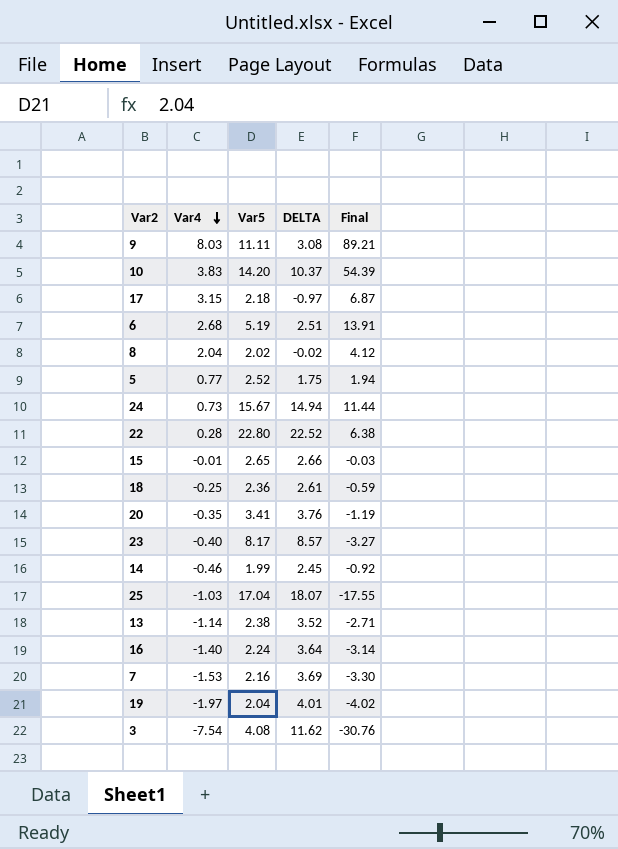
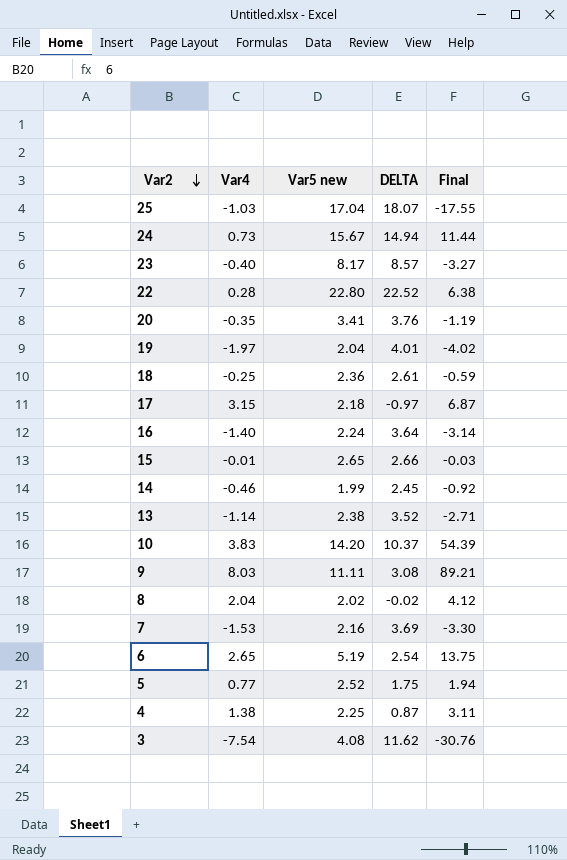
row order: Var4 descending -> Var2 descending
column name: Var5 -> Var5 new
6 | Var4: 2.68 -> 2.65
6 | DELTA: 2.51 -> 2.54
6 | Final: 13.91 -> 13.75
row 4: none -> 1.38 | 2.25 | 0.87 | 3.11

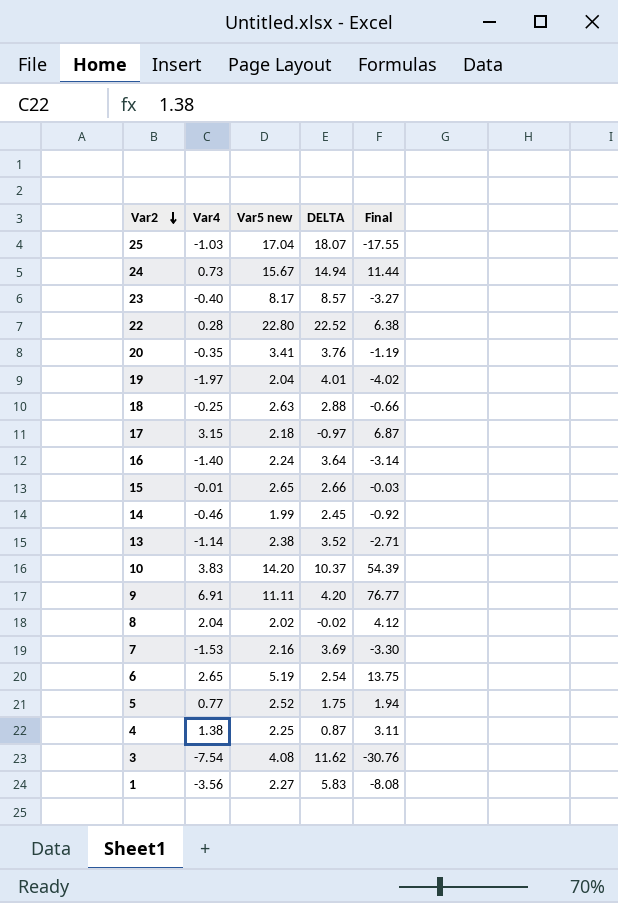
18 | Var5 new: 2.36 -> 2.63
18 | DELTA: 2.61 -> 2.88
18 | Final: -0.59 -> -0.66
9 | Var4: 8.03 -> 6.91
9 | DELTA: 3.08 -> 4.20
9 | Final: 89.21 -> 76.77
row 1: none -> -3.56 | 2.27 | 5.83 | -8.08

